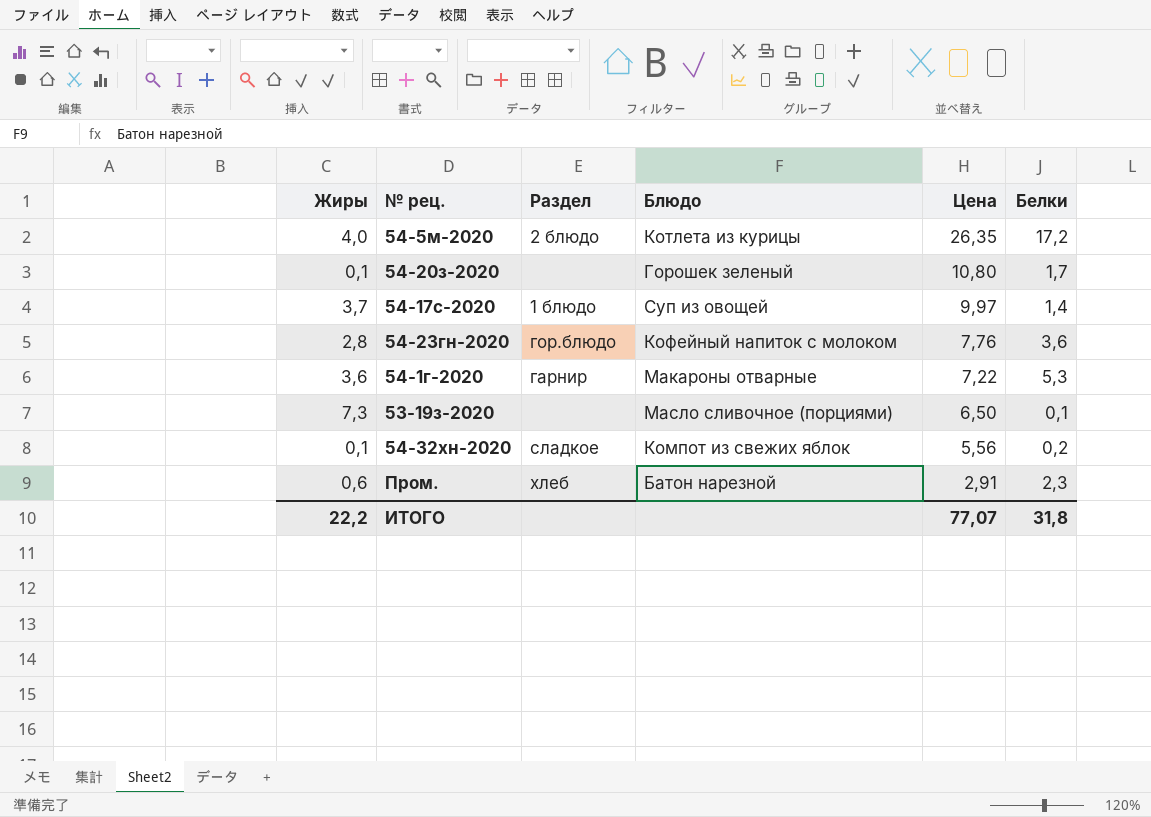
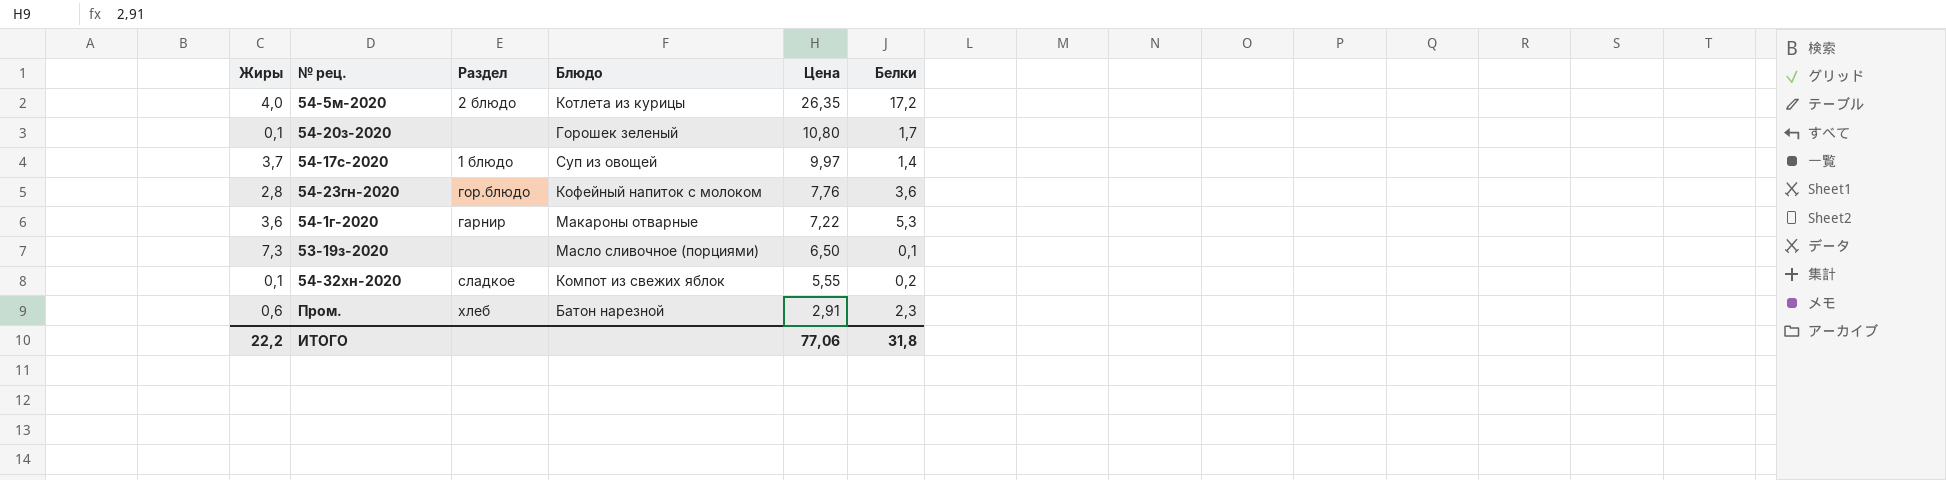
54-32хн-2020 | Цена: 5,56 -> 5,55
ИТОГО | Цена: 77,07 -> 77,06

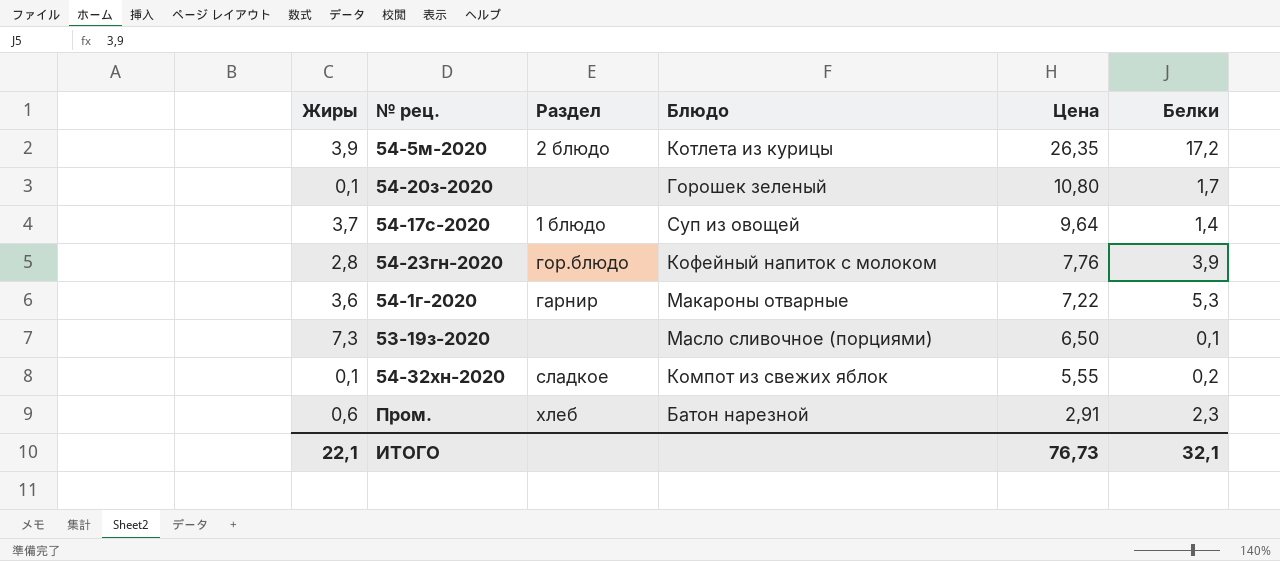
54-5м-2020 | Жиры: 4,0 -> 3,9
54-17с-2020 | Цена: 9,97 -> 9,64
54-23гн-2020 | Белки: 3,6 -> 3,9
ИТОГО | Жиры: 22,2 -> 22,1
ИТОГО | Цена: 77,06 -> 76,73
ИТОГО | Белки: 31,8 -> 32,1

